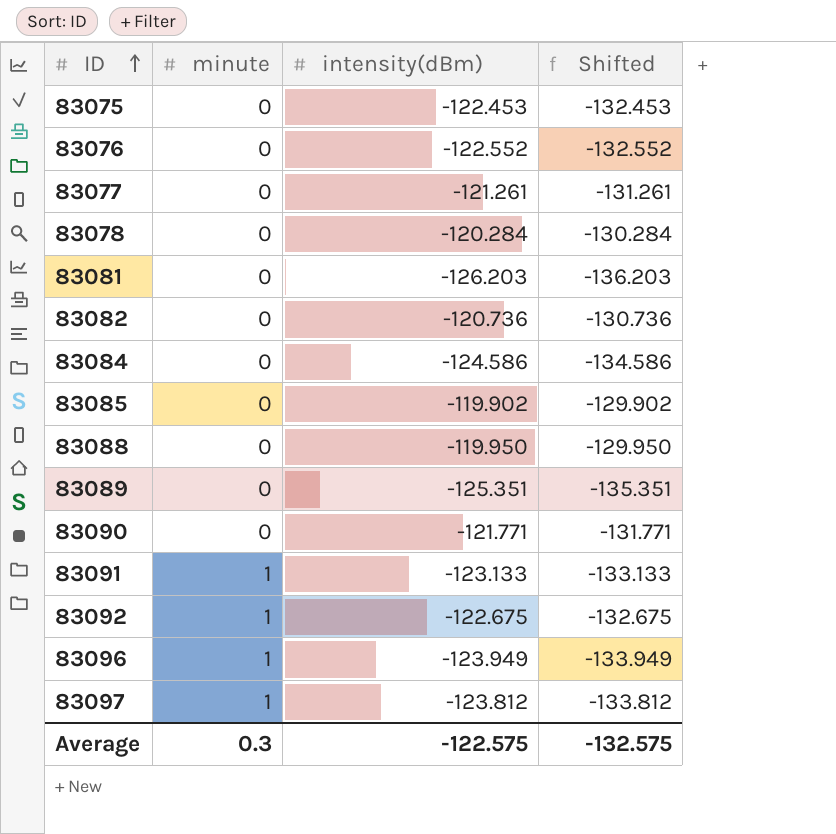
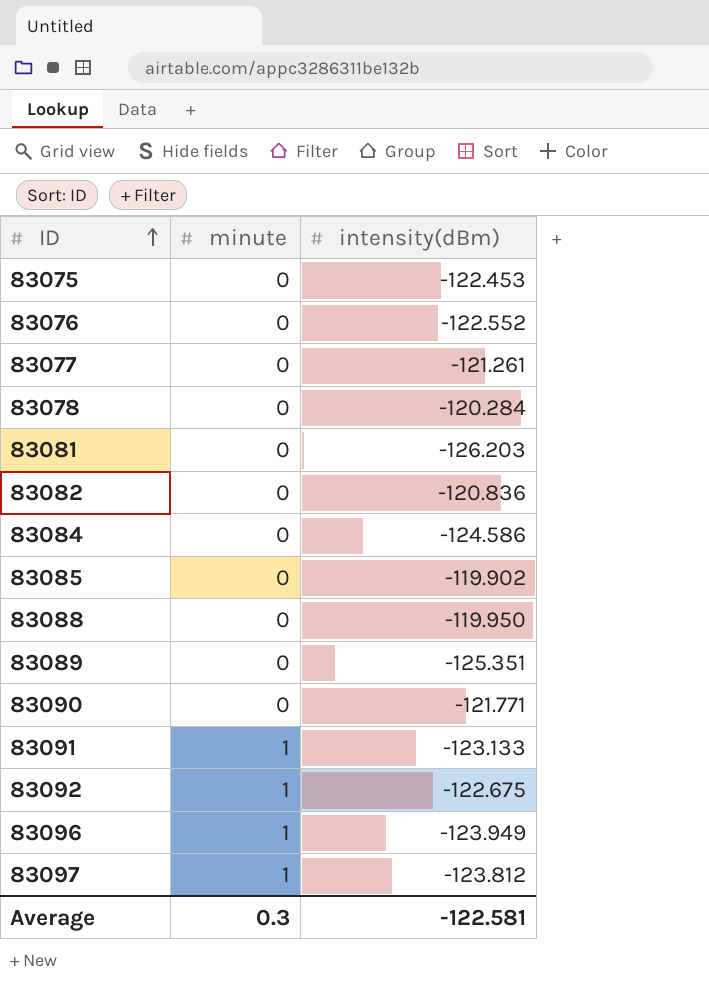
column Shifted | formula: [intensity(dBm)] - 10 -> none
83082 | intensity(dBm): -120.736 -> -120.836
Average | intensity(dBm): -122.575 -> -122.581

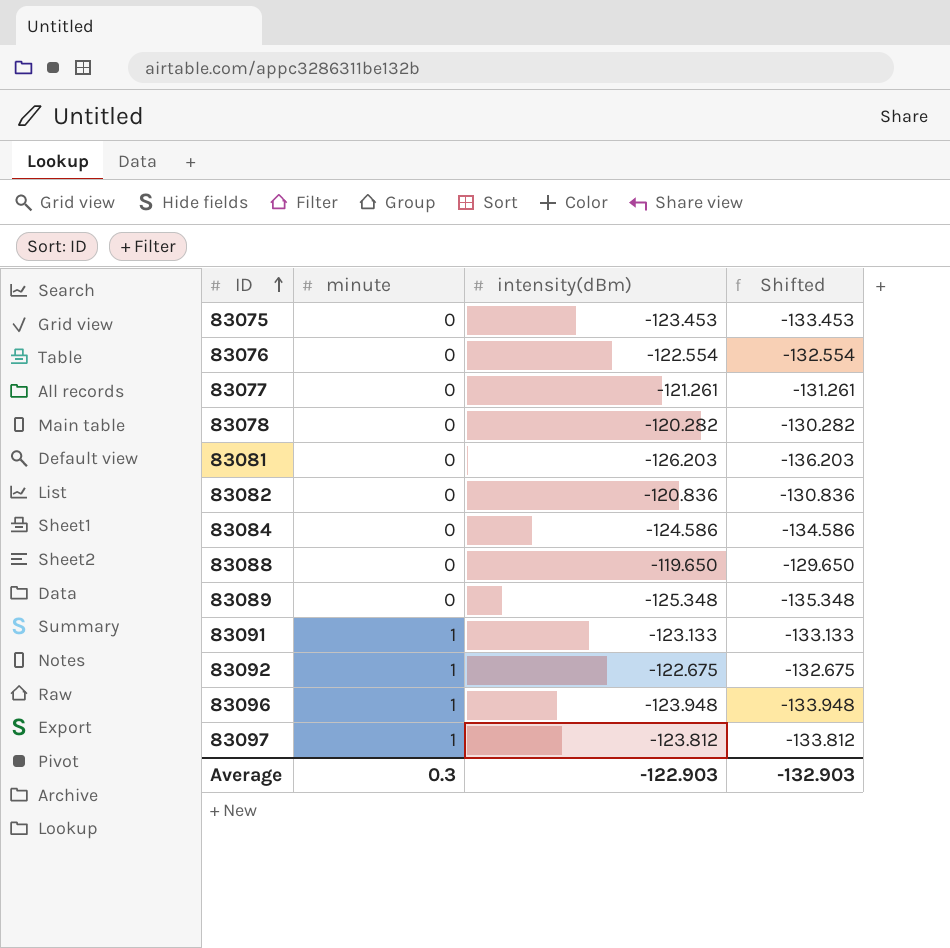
column Shifted | formula: none -> [intensity(dBm)] - 10
row 83085: 0 | -119.902 -> none
row 83090: 0 | -121.771 -> none
83075 | intensity(dBm): -122.453 -> -123.453
83076 | intensity(dBm): -122.552 -> -122.554
83078 | intensity(dBm): -120.284 -> -120.282
83088 | intensity(dBm): -119.950 -> -119.650
83089 | intensity(dBm): -125.351 -> -125.348
83096 | intensity(dBm): -123.949 -> -123.948
Average | intensity(dBm): -122.581 -> -122.903

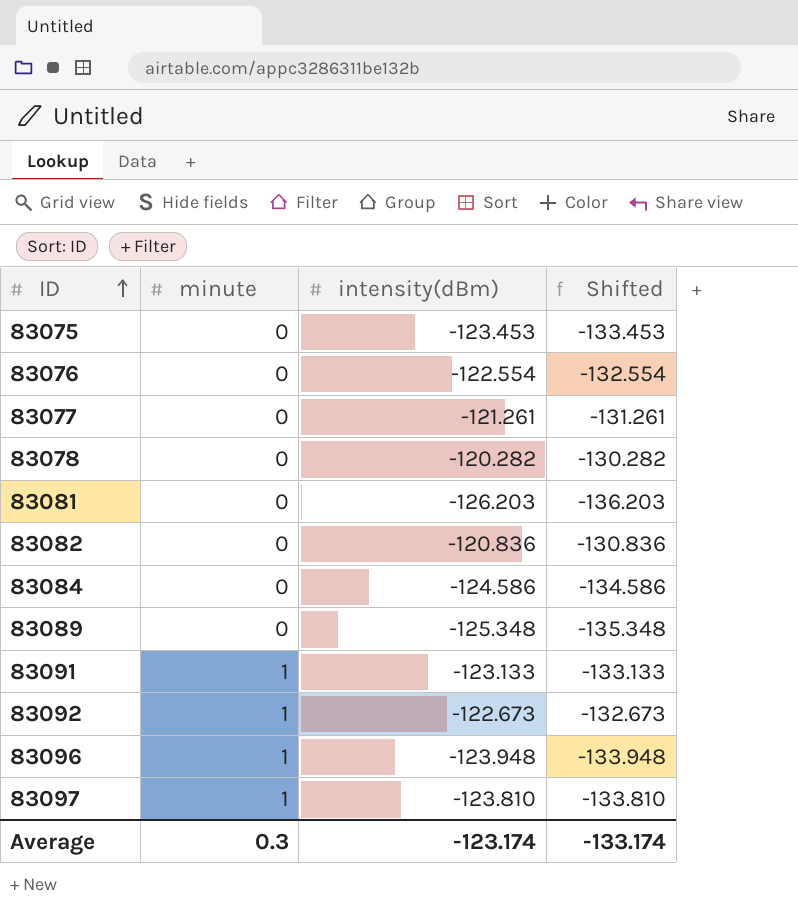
row 83088: 0 | -119.650 | -129.650 -> none
83092 | intensity(dBm): -122.675 -> -122.673
83092 | Shifted: -132.675 -> -132.673
83097 | intensity(dBm): -123.812 -> -123.810
83097 | Shifted: -133.812 -> -133.810
Average | intensity(dBm): -122.903 -> -123.174
Average | Shifted: -132.903 -> -133.174

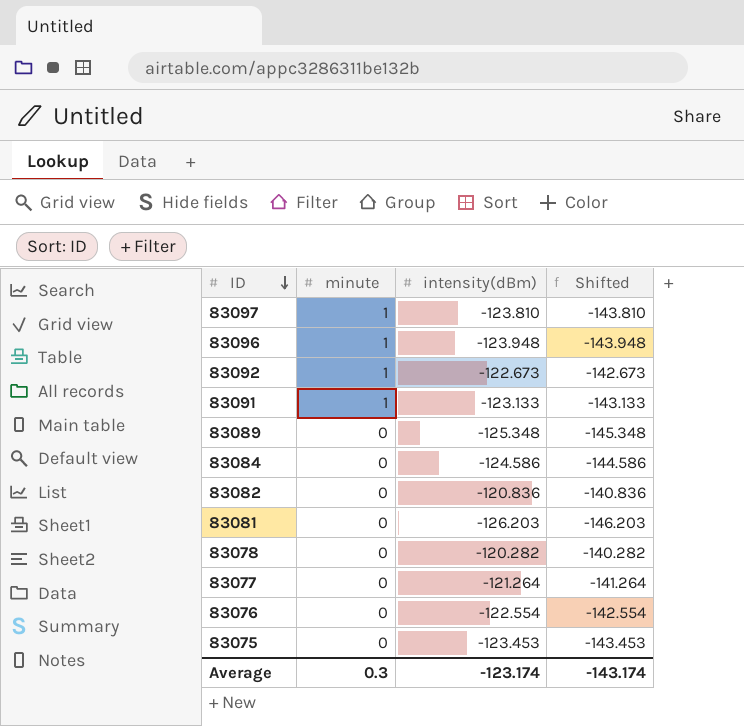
row order: ID ascending -> ID descending
column Shifted | formula: [intensity(dBm)] - 10 -> [intensity(dBm)] - 20
83077 | intensity(dBm): -121.261 -> -121.264
Average | Shifted: -133.174 -> -143.174

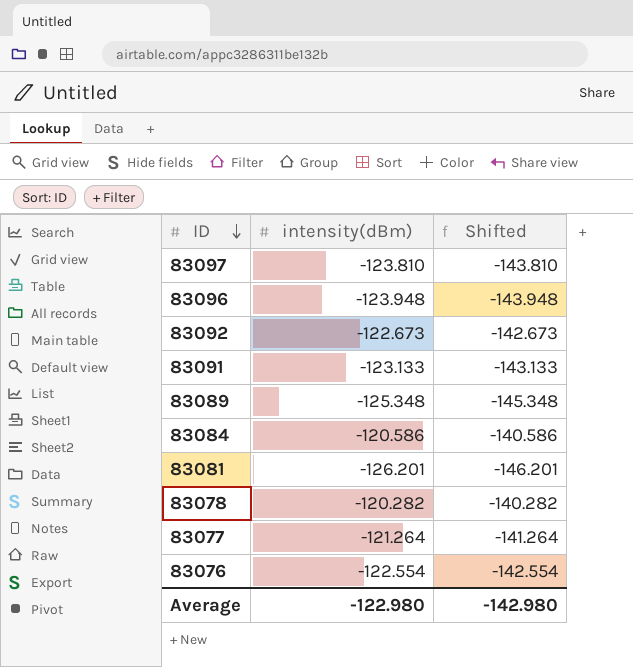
column minute | position: 2 -> none
row 83082: 0 | -120.836 | -140.836 -> none
row 83075: 0 | -123.453 | -143.453 -> none
83084 | intensity(dBm): -124.586 -> -120.586
83084 | Shifted: -144.586 -> -140.586
83081 | intensity(dBm): -126.203 -> -126.201
83081 | Shifted: -146.203 -> -146.201
Average | intensity(dBm): -123.174 -> -122.980
Average | Shifted: -143.174 -> -142.980

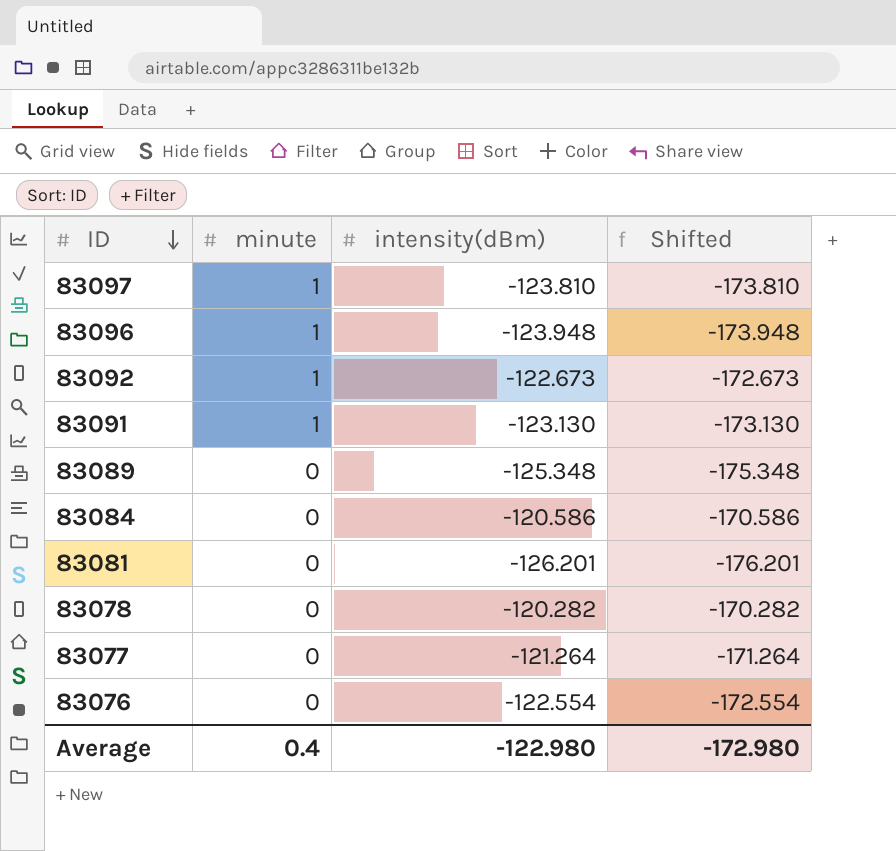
column minute | position: none -> 2
column Shifted | formula: [intensity(dBm)] - 20 -> [intensity(dBm)] - 50
83091 | intensity(dBm): -123.133 -> -123.130
Average | Shifted: -142.980 -> -172.980

